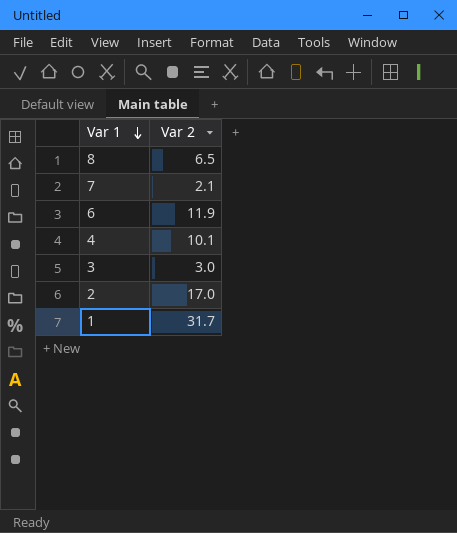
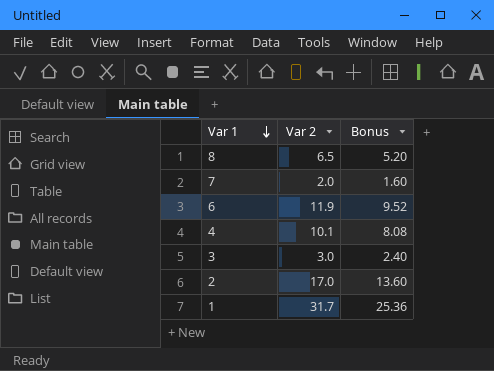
column Bonus | formula: none -> [Var 2] * 0.8
7 | Var 2: 2.1 -> 2.0

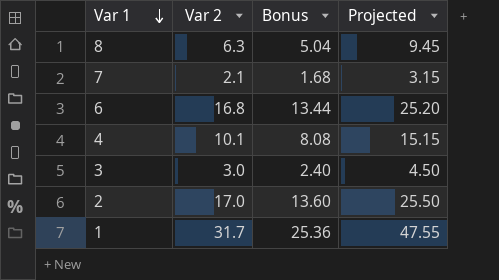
column Projected | formula: none -> [Var 2] * 1.5
8 | Var 2: 6.5 -> 6.3
8 | Bonus: 5.20 -> 5.04
7 | Var 2: 2.0 -> 2.1
7 | Bonus: 1.60 -> 1.68
6 | Var 2: 11.9 -> 16.8
6 | Bonus: 9.52 -> 13.44

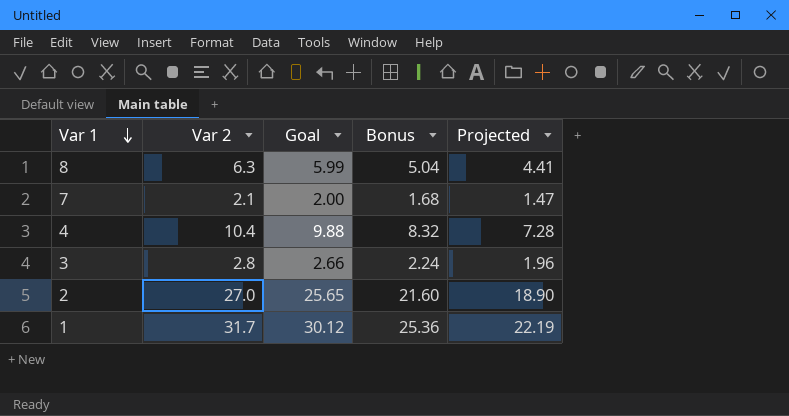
column Goal | formula: none -> [Var 2] * 0.95
column Projected | formula: [Var 2] * 1.5 -> [Var 2] * 0.7
row 6: 16.8 | 13.44 | 25.20 -> none
4 | Var 2: 10.1 -> 10.4
4 | Bonus: 8.08 -> 8.32
3 | Var 2: 3.0 -> 2.8
3 | Bonus: 2.40 -> 2.24
2 | Var 2: 17.0 -> 27.0
2 | Bonus: 13.60 -> 21.60

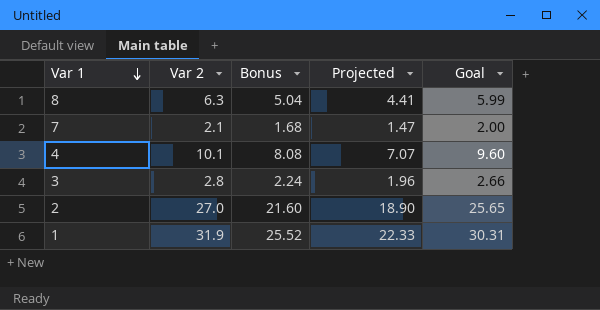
column Goal | position: 3 -> 5
4 | Var 2: 10.4 -> 10.1
4 | Bonus: 8.32 -> 8.08
4 | Projected: 7.28 -> 7.07
4 | Goal: 9.88 -> 9.60
1 | Var 2: 31.7 -> 31.9
1 | Bonus: 25.36 -> 25.52
1 | Projected: 22.19 -> 22.33
1 | Goal: 30.12 -> 30.31

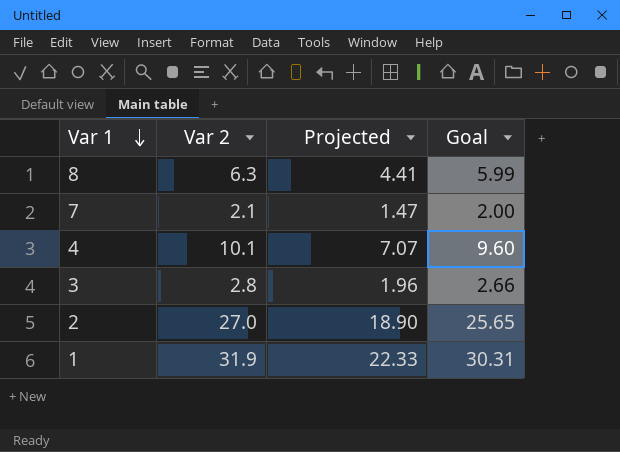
column Bonus | formula: [Var 2] * 0.8 -> none

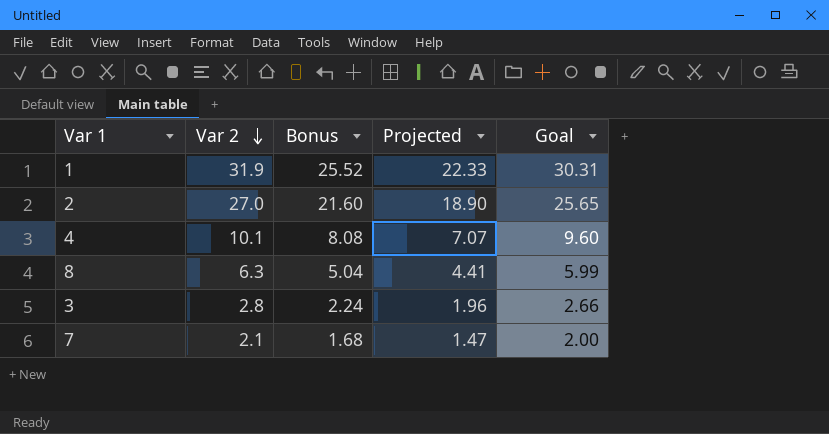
row order: Var 1 descending -> Var 2 descending
column Bonus | formula: none -> [Var 2] * 0.8

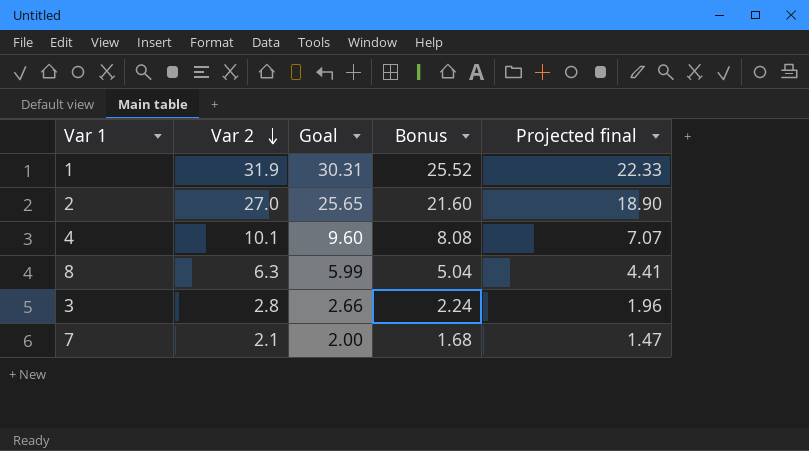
column Goal | position: 5 -> 3
column name: Projected -> Projected final

